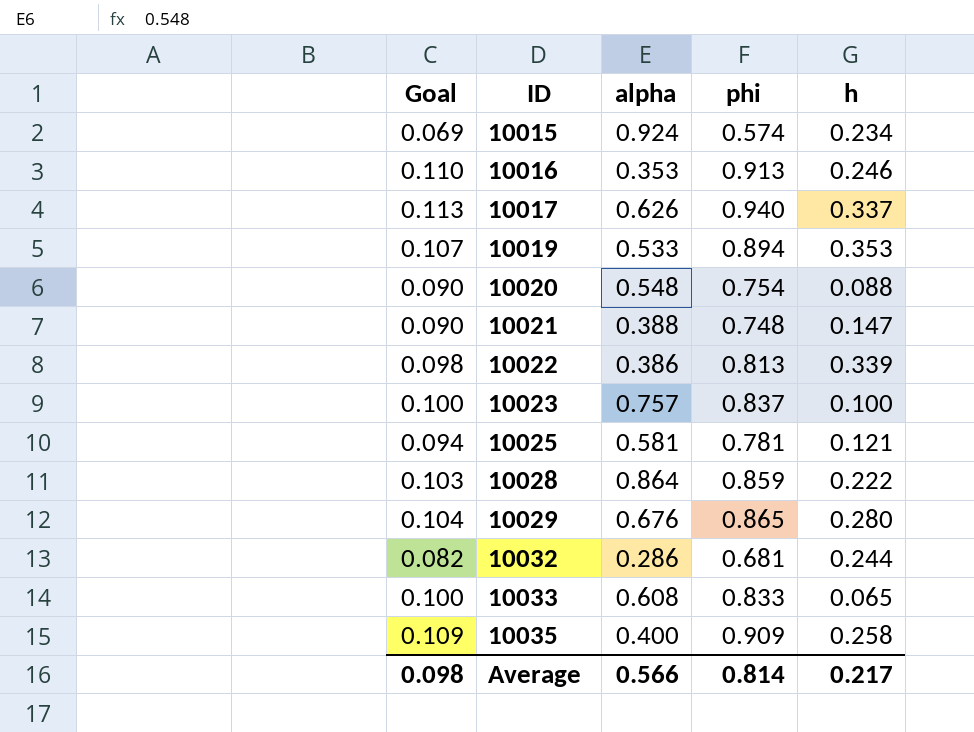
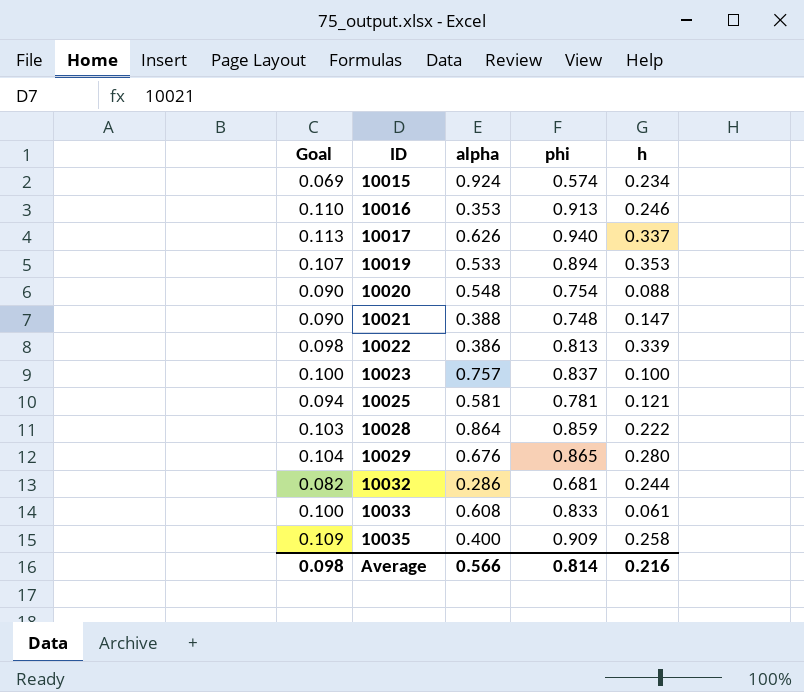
10033 | h: 0.065 -> 0.061
Average | h: 0.217 -> 0.216

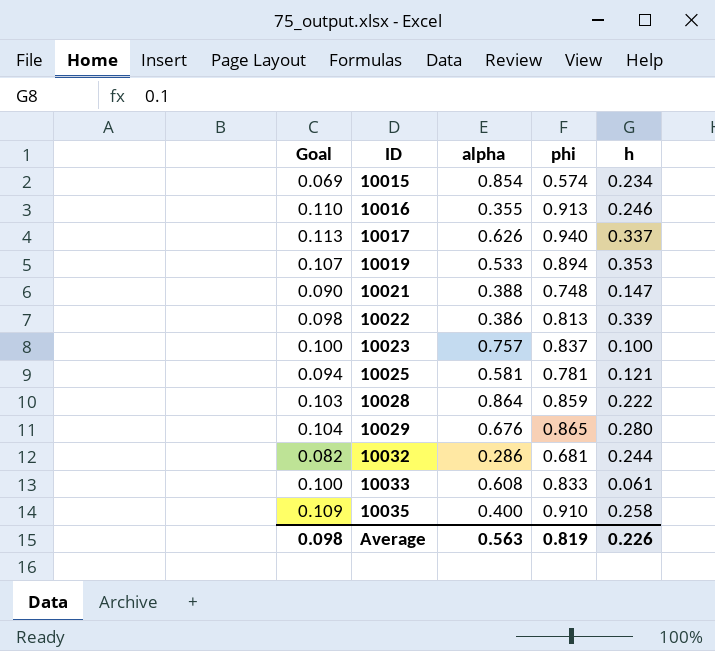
row 10020: 0.090 | 0.548 | 0.754 | 0.088 -> none
10015 | alpha: 0.924 -> 0.854
10016 | alpha: 0.353 -> 0.355
10035 | phi: 0.909 -> 0.910
Average | alpha: 0.566 -> 0.563
Average | phi: 0.814 -> 0.819
Average | h: 0.216 -> 0.226

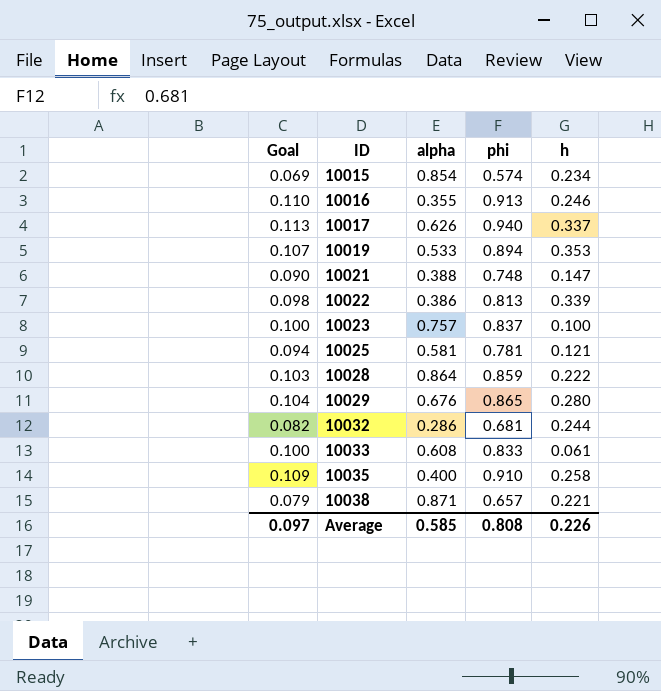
row 10038: none -> 0.079 | 0.871 | 0.657 | 0.221
Average | Goal: 0.098 -> 0.097
Average | alpha: 0.563 -> 0.585
Average | phi: 0.819 -> 0.808

